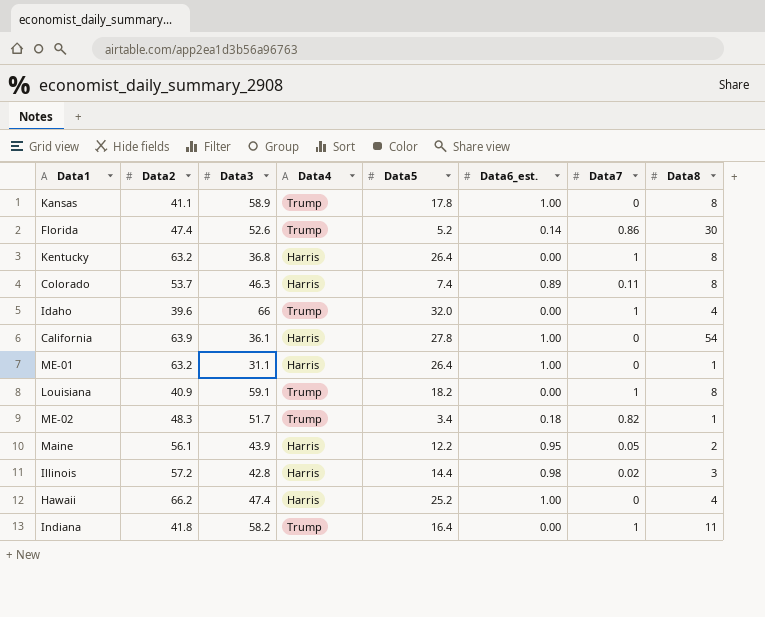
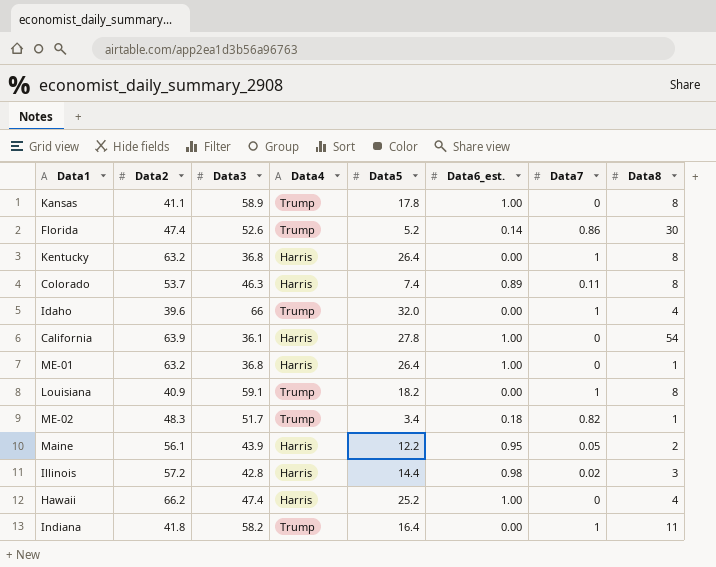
ME-01 | Data3: 31.1 -> 36.8

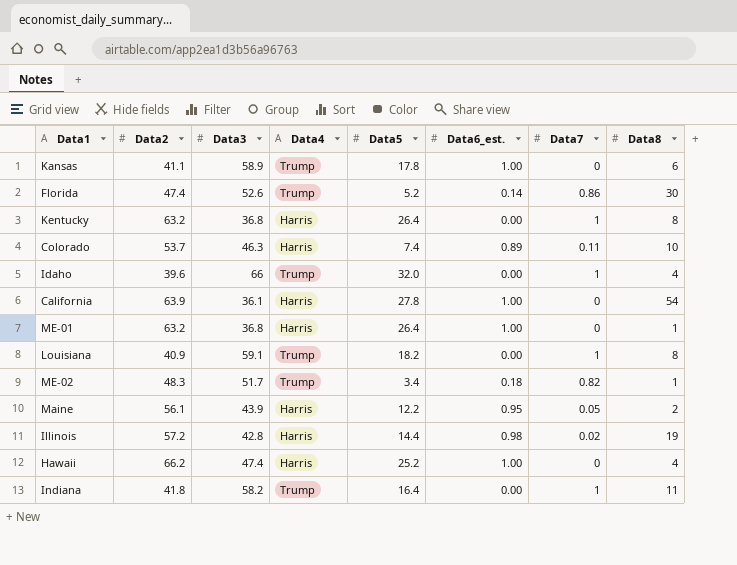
Kansas | Data8: 8 -> 6
Colorado | Data8: 8 -> 10
Illinois | Data8: 3 -> 19

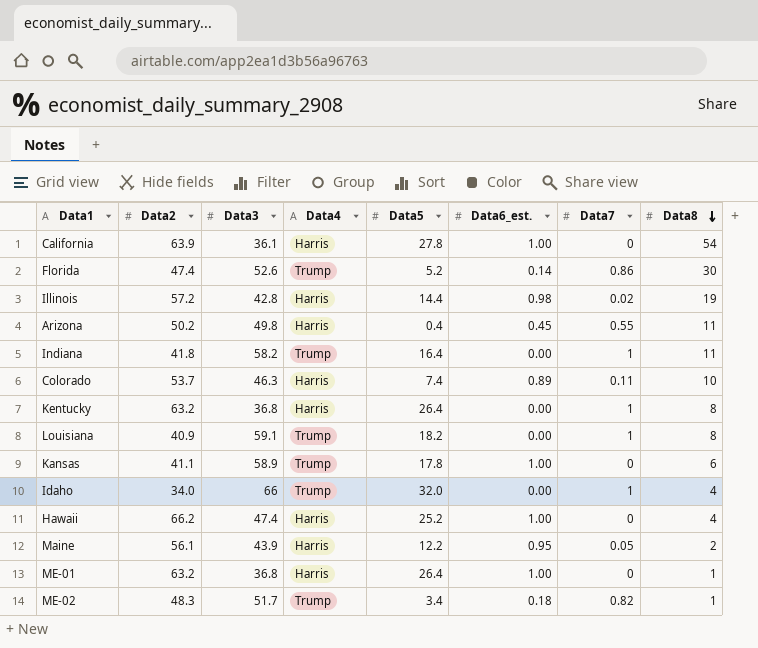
row order: none -> Data8 descending
row Arizona: none -> 50.2 | 49.8 | Harris | 0.4 | 0.45 | 0.55 | 11
Idaho | Data2: 39.6 -> 34.0

